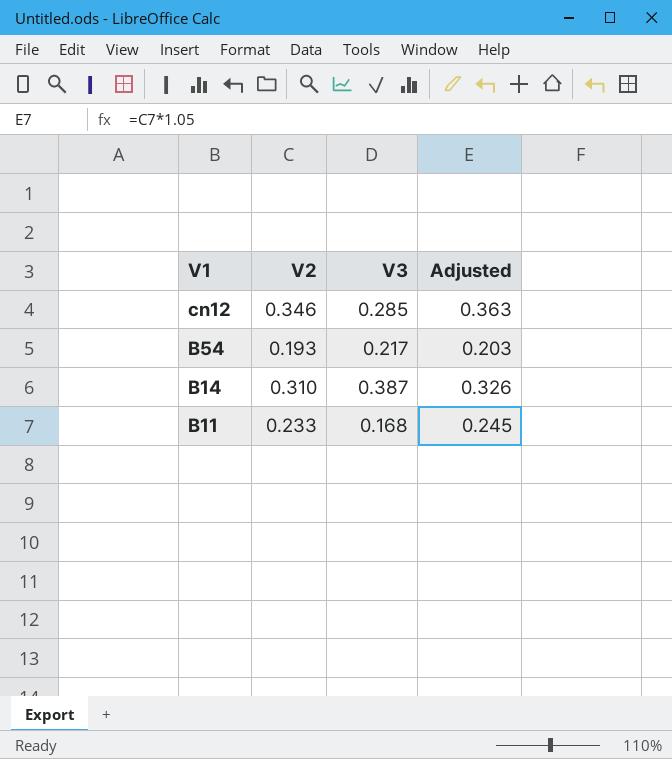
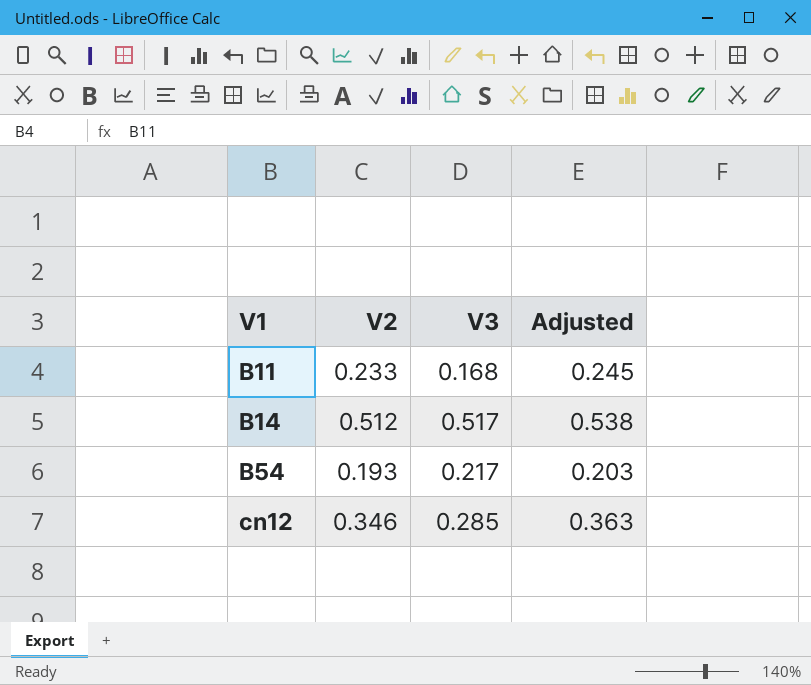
row order: V1 descending -> V1 ascending
B14 | V2: 0.310 -> 0.512
B14 | V3: 0.387 -> 0.517
B14 | Adjusted: 0.326 -> 0.538

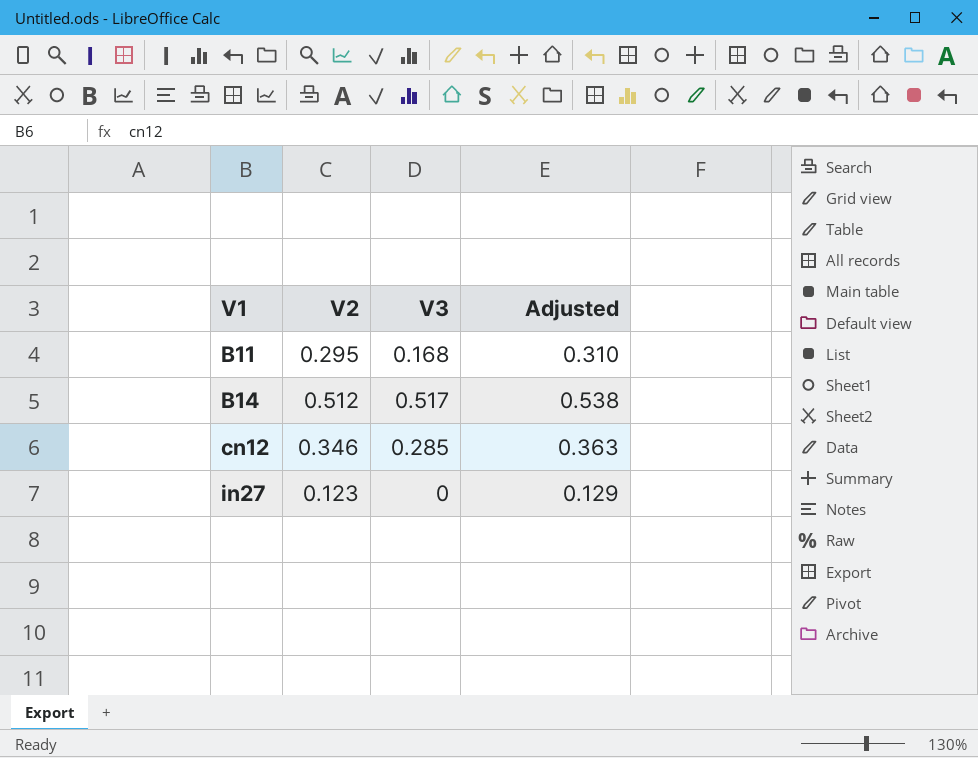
row B54: 0.193 | 0.217 | 0.203 -> none
B11 | V2: 0.233 -> 0.295
B11 | Adjusted: 0.245 -> 0.310
row in27: none -> 0.123 | 0 | 0.129

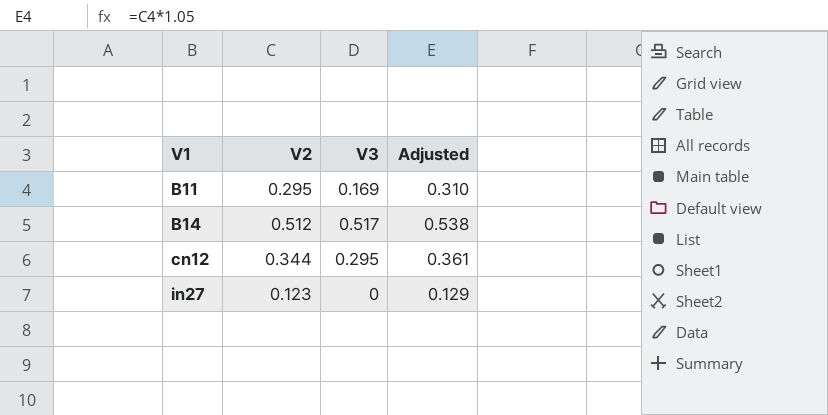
B11 | V3: 0.168 -> 0.169
cn12 | V2: 0.346 -> 0.344
cn12 | V3: 0.285 -> 0.295
cn12 | Adjusted: 0.363 -> 0.361

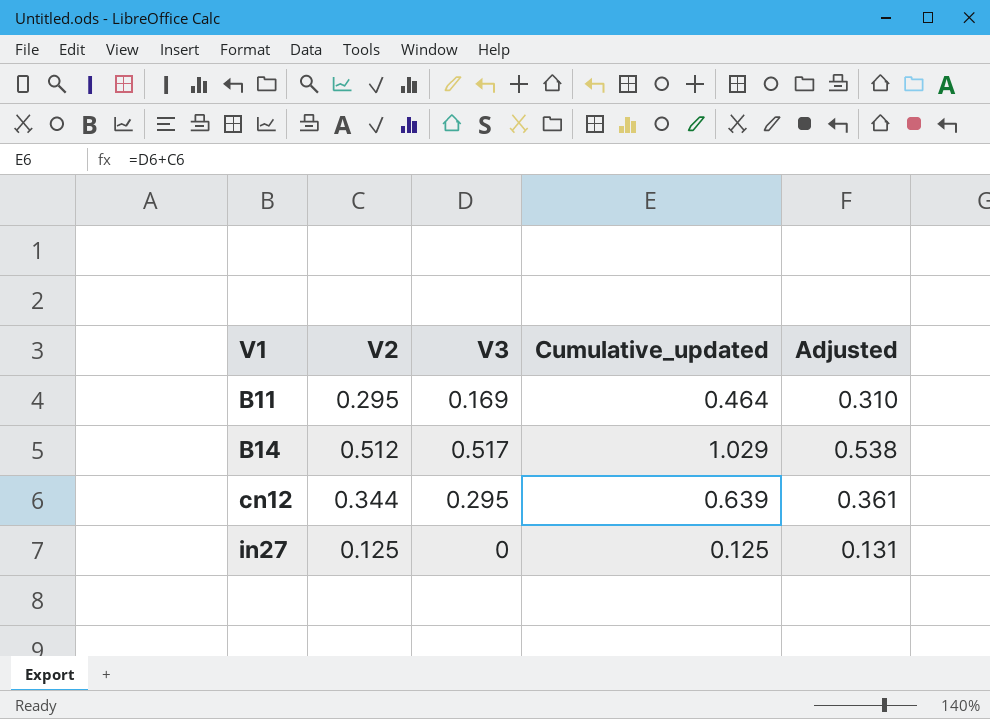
column Cumulative_updated | formula: none -> [V2] + [V3]
in27 | V2: 0.123 -> 0.125
in27 | Adjusted: 0.129 -> 0.131

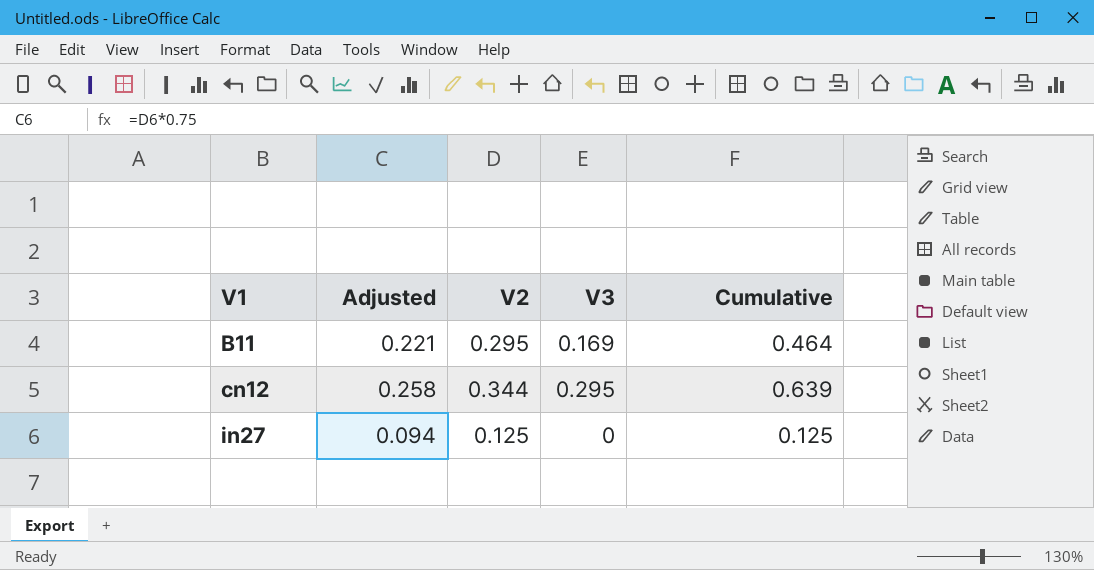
column Adjusted | formula: [V2] * 1.05 -> [V2] * 0.75
column Adjusted | position: 5 -> 2
column name: Cumulative_updated -> Cumulative
row B14: 0.512 | 0.517 | 1.029 | 0.538 -> none

